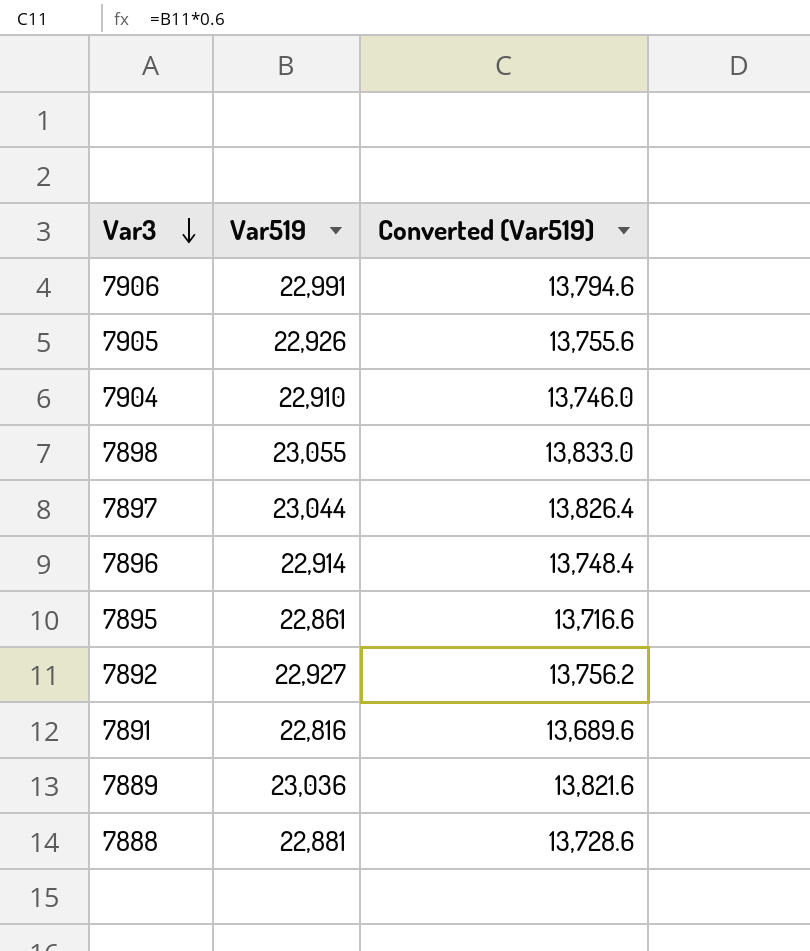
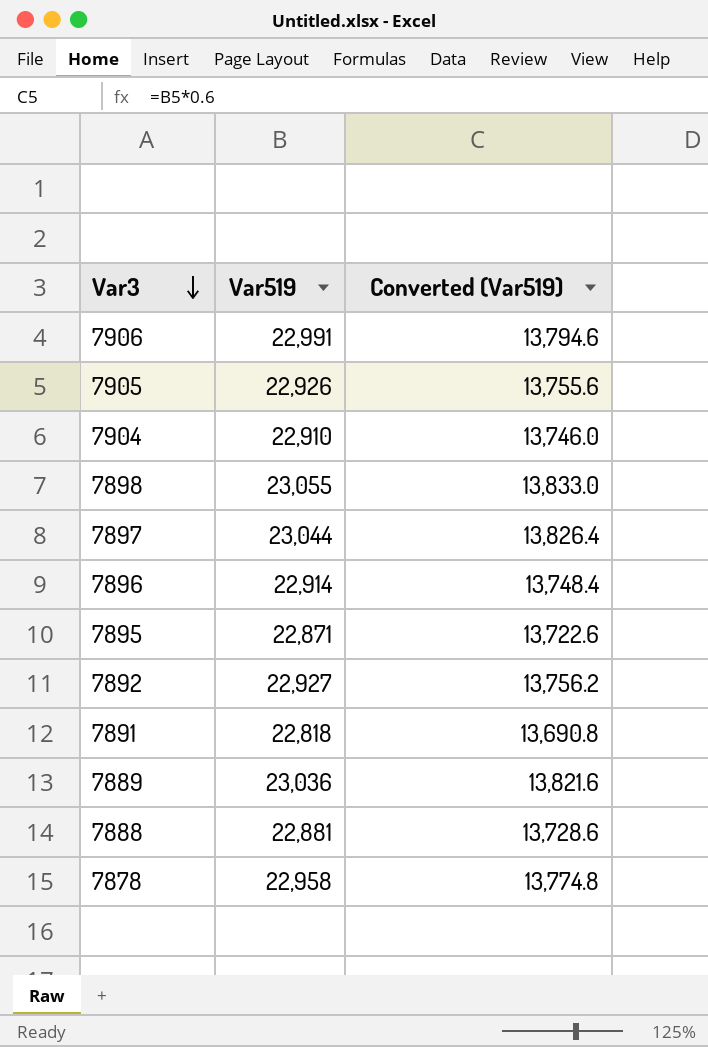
7895 | Var519: 22,861 -> 22,871
7895 | Converted (Var519): 13,716.6 -> 13,722.6
7891 | Var519: 22,816 -> 22,818
7891 | Converted (Var519): 13,689.6 -> 13,690.8
row 7878: none -> 22,958 | 13,774.8

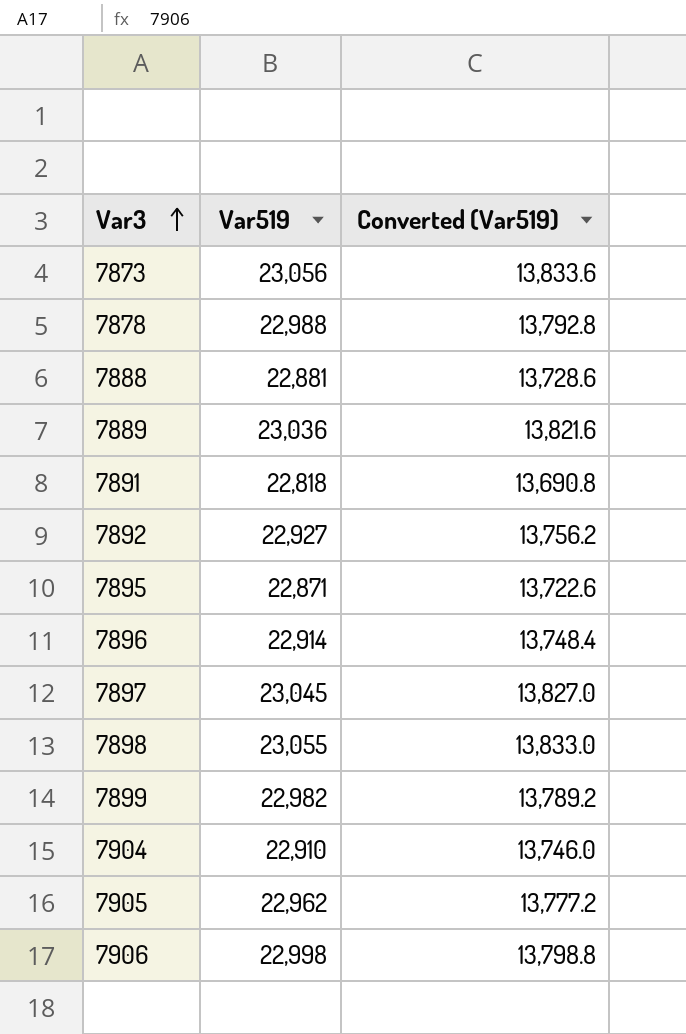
row order: Var3 descending -> Var3 ascending
row 7873: none -> 23,056 | 13,833.6
7878 | Var519: 22,958 -> 22,988
7878 | Converted (Var519): 13,774.8 -> 13,792.8
7897 | Var519: 23,044 -> 23,045
7897 | Converted (Var519): 13,826.4 -> 13,827.0
row 7899: none -> 22,982 | 13,789.2
7905 | Var519: 22,926 -> 22,962
7905 | Converted (Var519): 13,755.6 -> 13,777.2
7906 | Var519: 22,991 -> 22,998
7906 | Converted (Var519): 13,794.6 -> 13,798.8

